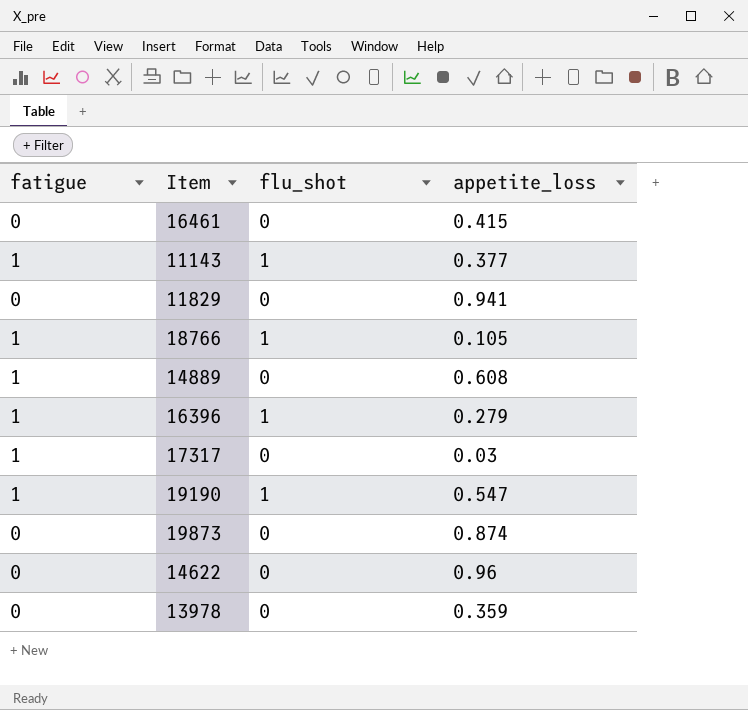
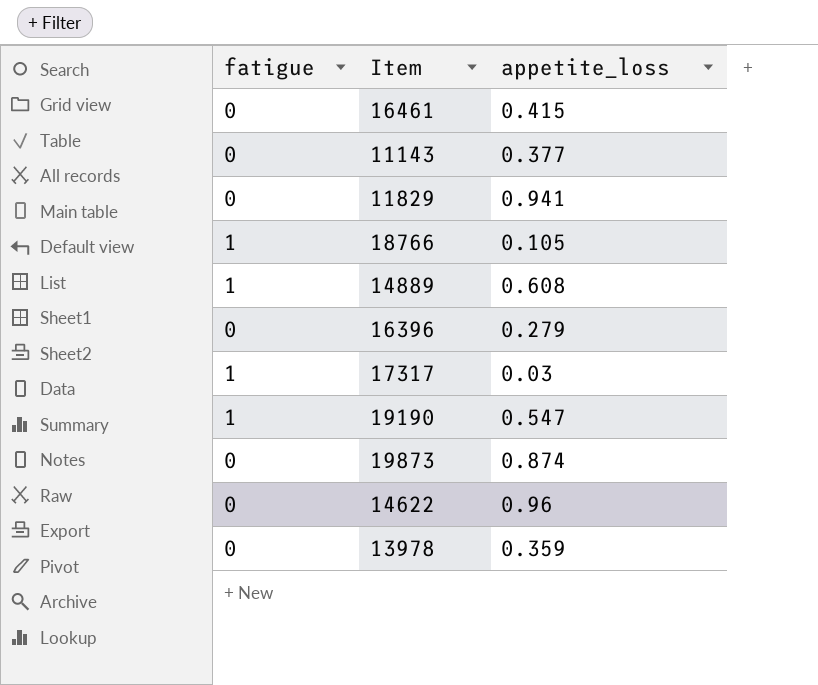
column flu_shot | position: 3 -> none
11143 | fatigue: 1 -> 0
16396 | fatigue: 1 -> 0

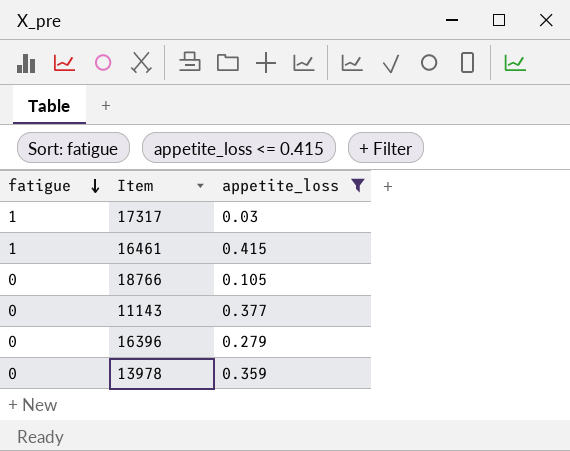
filter: none -> appetite_loss <= 0.415
row order: none -> fatigue descending
16461 | fatigue: 0 -> 1
18766 | fatigue: 1 -> 0

